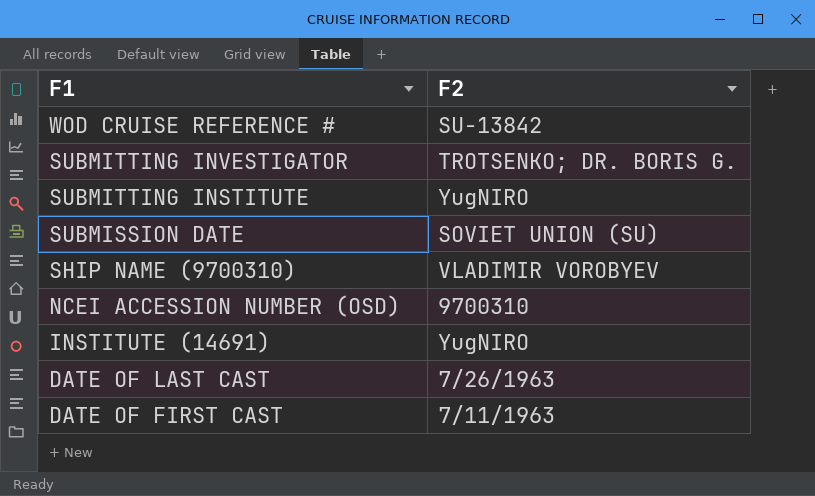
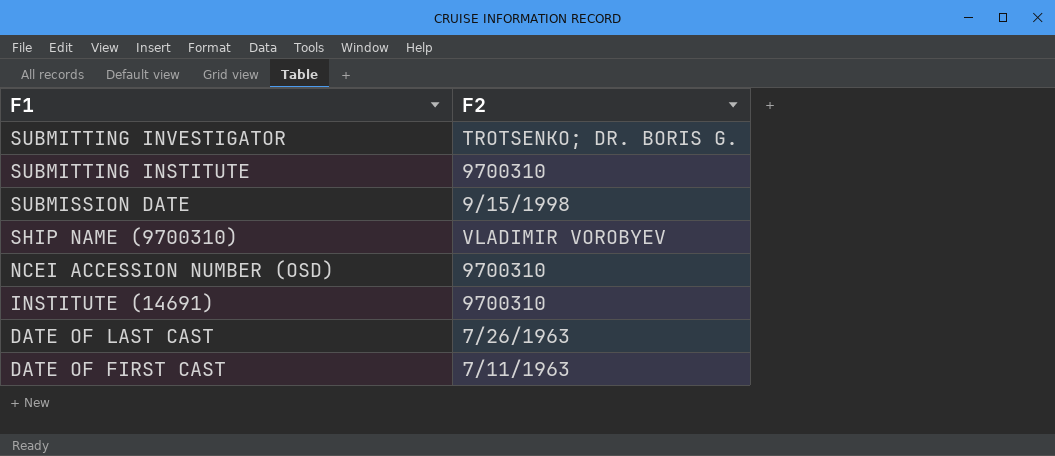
row WOD CRUISE REFERENCE #: SU-13842 -> none
SUBMITTING INSTITUTE | F2: YugNIRO -> 9700310
SUBMISSION DATE | F2: SOVIET UNION (SU) -> 9/15/1998
INSTITUTE (14691) | F2: YugNIRO -> 9700310

